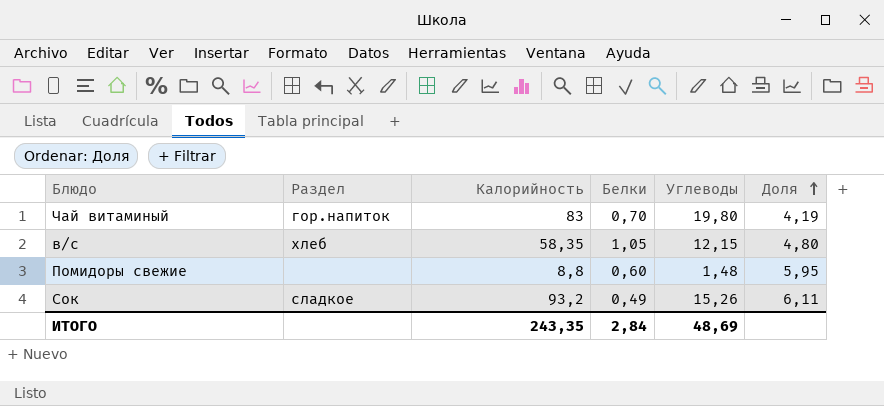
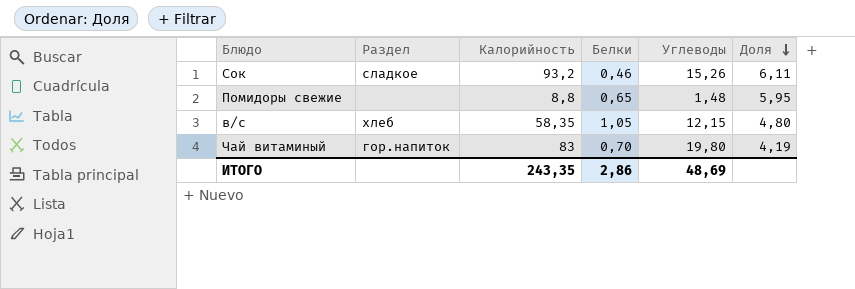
row order: Доля ascending -> Доля descending
Сок | Белки: 0,49 -> 0,46
Помидоры свежие | Белки: 0,60 -> 0,65
ИТОГО | Белки: 2,84 -> 2,86

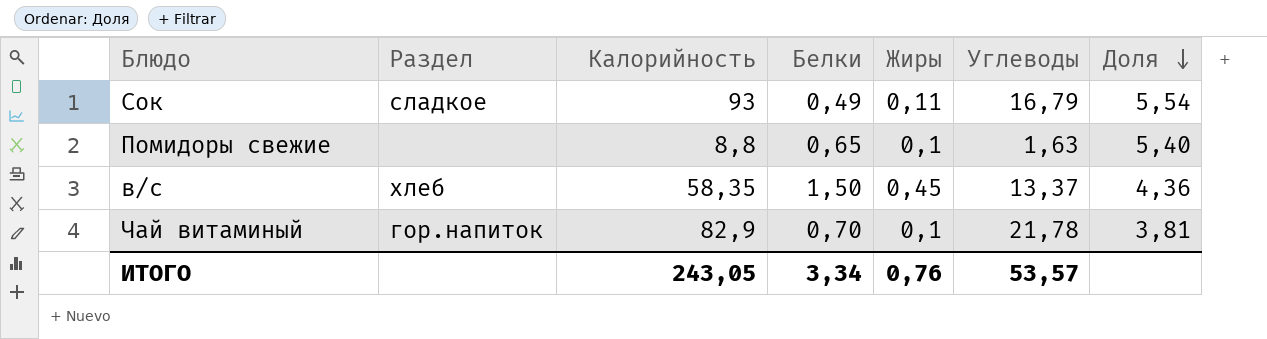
column Жиры | position: none -> 5
Сок | Калорийность: 93,2 -> 93
Сок | Белки: 0,46 -> 0,49
Сок | Углеводы: 15,26 -> 16,79
Сок | Доля: 6,11 -> 5,54
Помидоры свежие | Углеводы: 1,48 -> 1,63
Помидоры свежие | Доля: 5,95 -> 5,40
в/с | Белки: 1,05 -> 1,50
в/с | Углеводы: 12,15 -> 13,37
в/с | Доля: 4,80 -> 4,36
Чай витаминый | Калорийность: 83 -> 82,9
Чай витаминый | Углеводы: 19,80 -> 21,78
Чай витаминый | Доля: 4,19 -> 3,81
ИТОГО | Калорийность: 243,35 -> 243,05
ИТОГО | Белки: 2,86 -> 3,34
ИТОГО | Углеводы: 48,69 -> 53,57

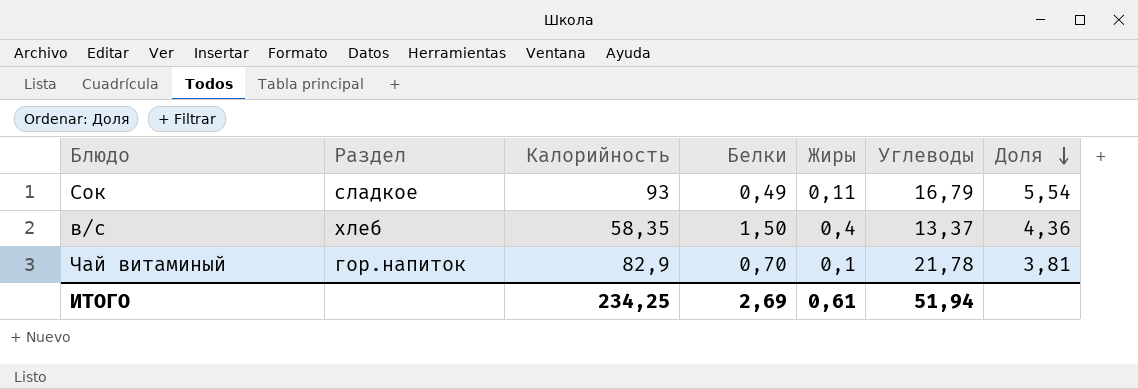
row Помидоры свежие: none | 8,8 | 0,65 | 0,1 | 1,63 | 5,40 -> none
в/с | Жиры: 0,45 -> 0,4
ИТОГО | Калорийность: 243,05 -> 234,25
ИТОГО | Белки: 3,34 -> 2,69
ИТОГО | Жиры: 0,76 -> 0,61
ИТОГО | Углеводы: 53,57 -> 51,94

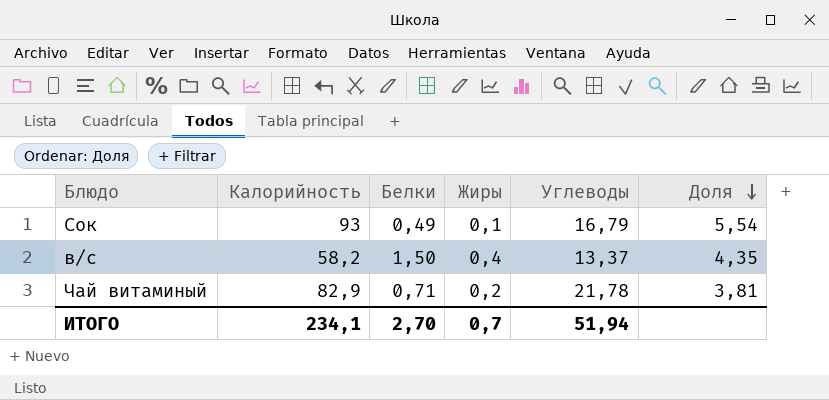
column Раздел | position: 2 -> none
Сок | Жиры: 0,11 -> 0,1
в/с | Калорийность: 58,35 -> 58,2
в/с | Доля: 4,36 -> 4,35
Чай витаминый | Белки: 0,70 -> 0,71
Чай витаминый | Жиры: 0,1 -> 0,2
ИТОГО | Калорийность: 234,25 -> 234,1
ИТОГО | Белки: 2,69 -> 2,70
ИТОГО | Жиры: 0,61 -> 0,7

